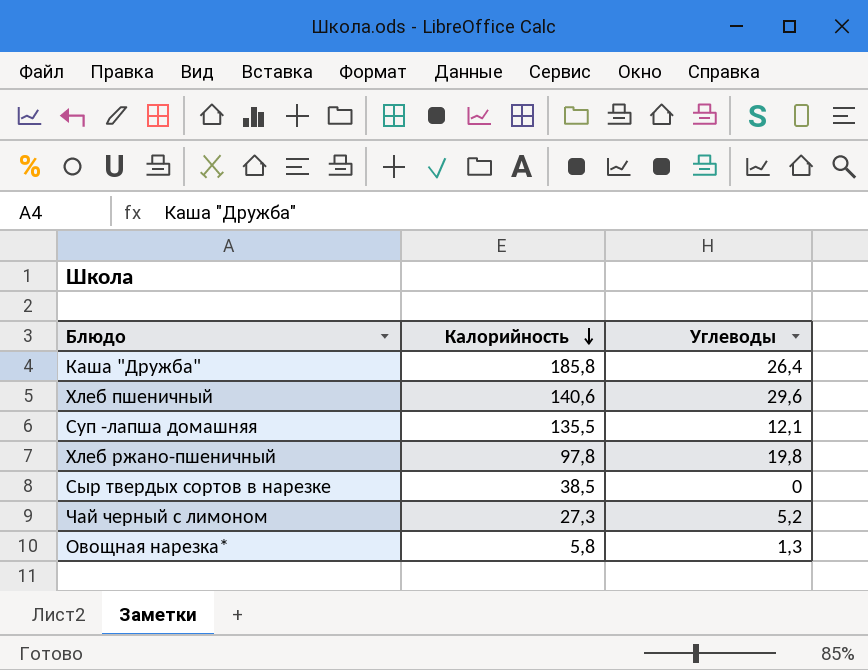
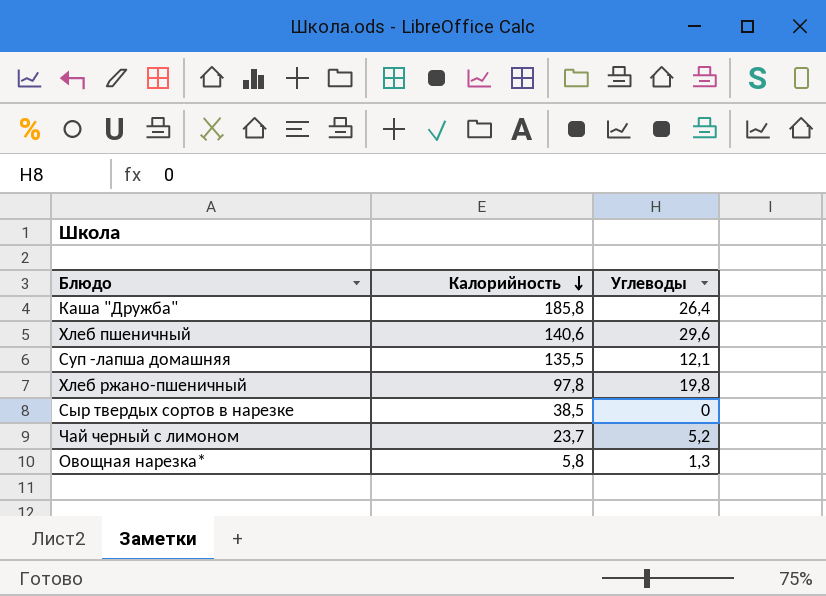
Чай черный с лимоном | Калорийность: 27,3 -> 23,7

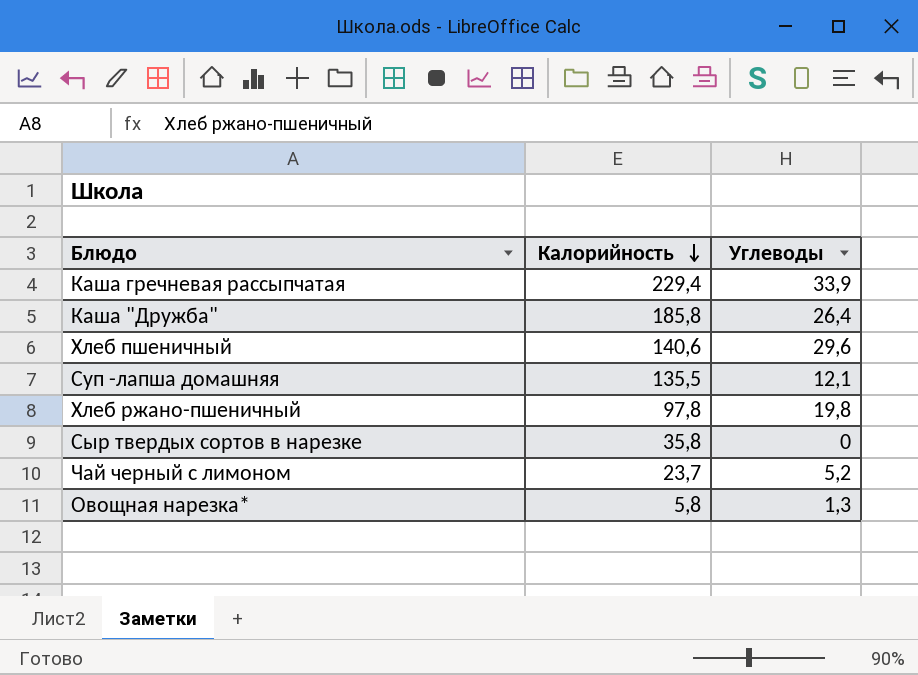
row Каша гречневая рассыпчатая: none -> 229,4 | 33,9
Сыр твердых сортов в нарезке | Калорийность: 38,5 -> 35,8

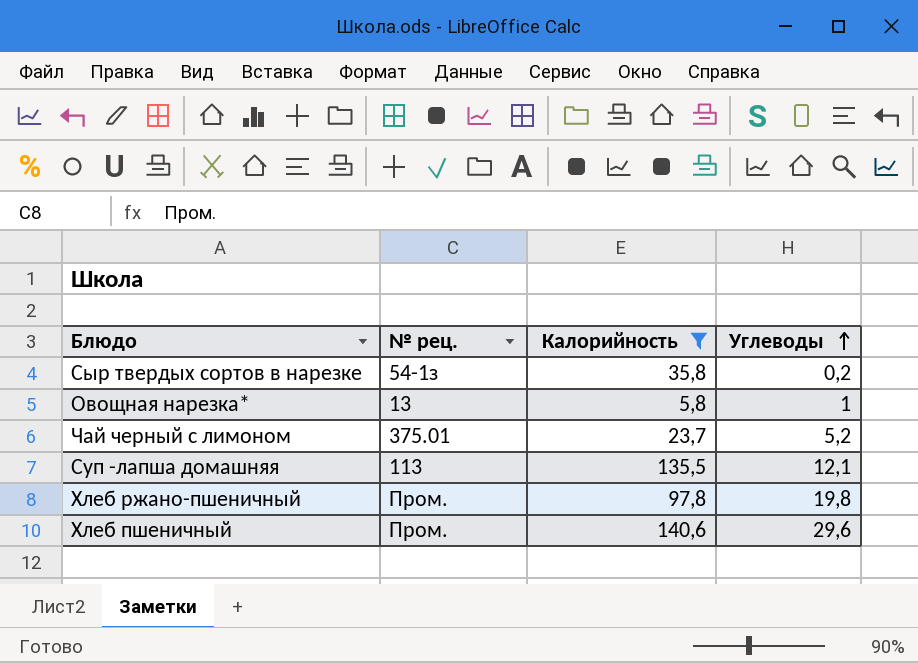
filter: none -> Калорийность <= 140,6
row order: Калорийность descending -> Углеводы ascending
column № рец. | position: none -> 2
Сыр твердых сортов в нарезке | Углеводы: 0 -> 0,2
Овощная нарезка* | Углеводы: 1,3 -> 1

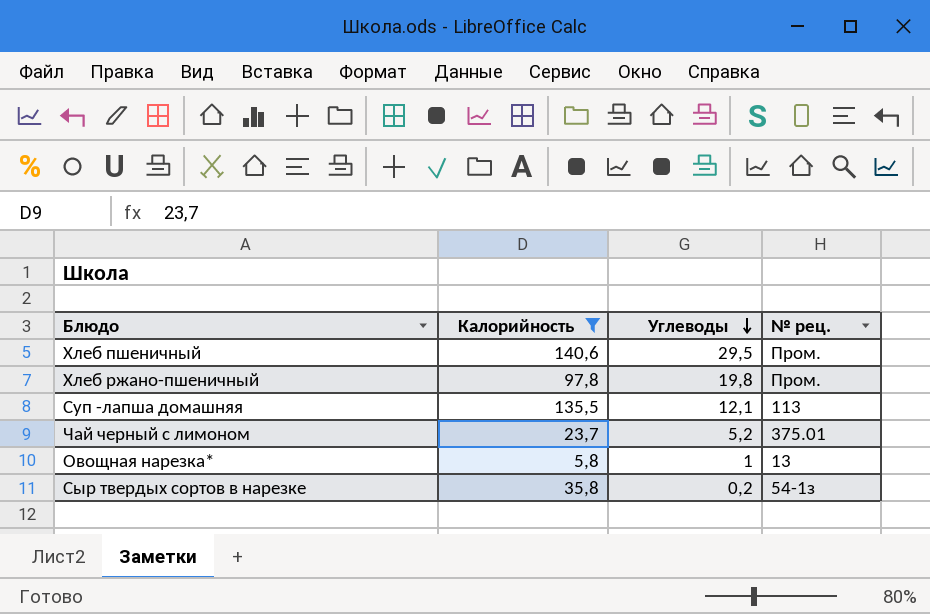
row order: Углеводы ascending -> Углеводы descending
column № рец. | position: 2 -> 4
Хлеб пшеничный | Углеводы: 29,6 -> 29,5

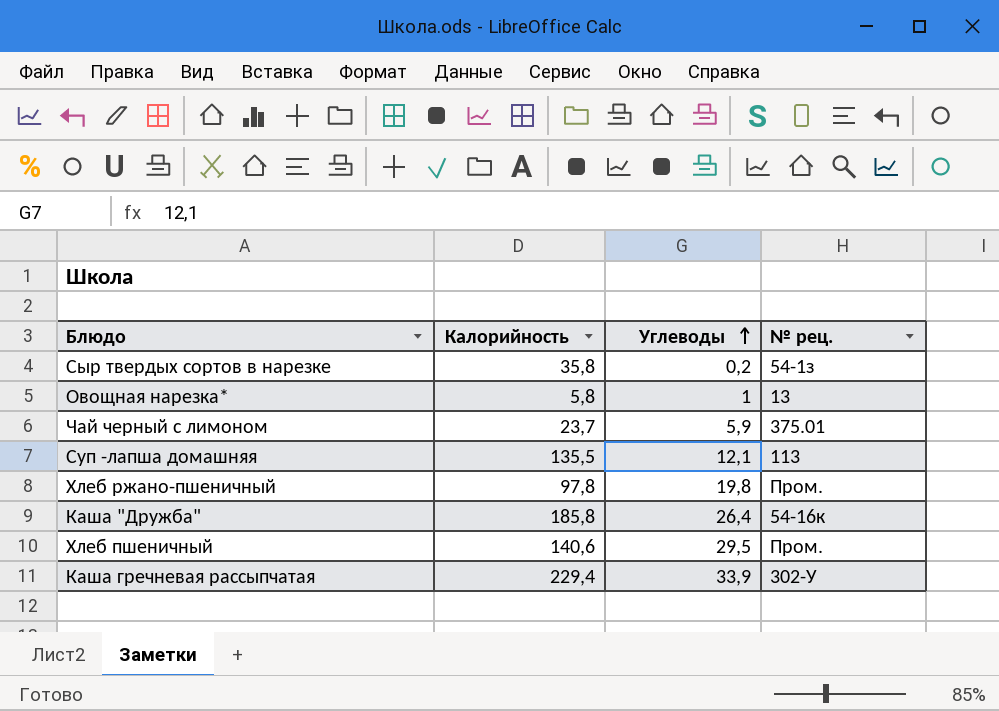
filter: Калорийность <= 140,6 -> none
row order: Углеводы descending -> Углеводы ascending
Чай черный с лимоном | Углеводы: 5,2 -> 5,9

